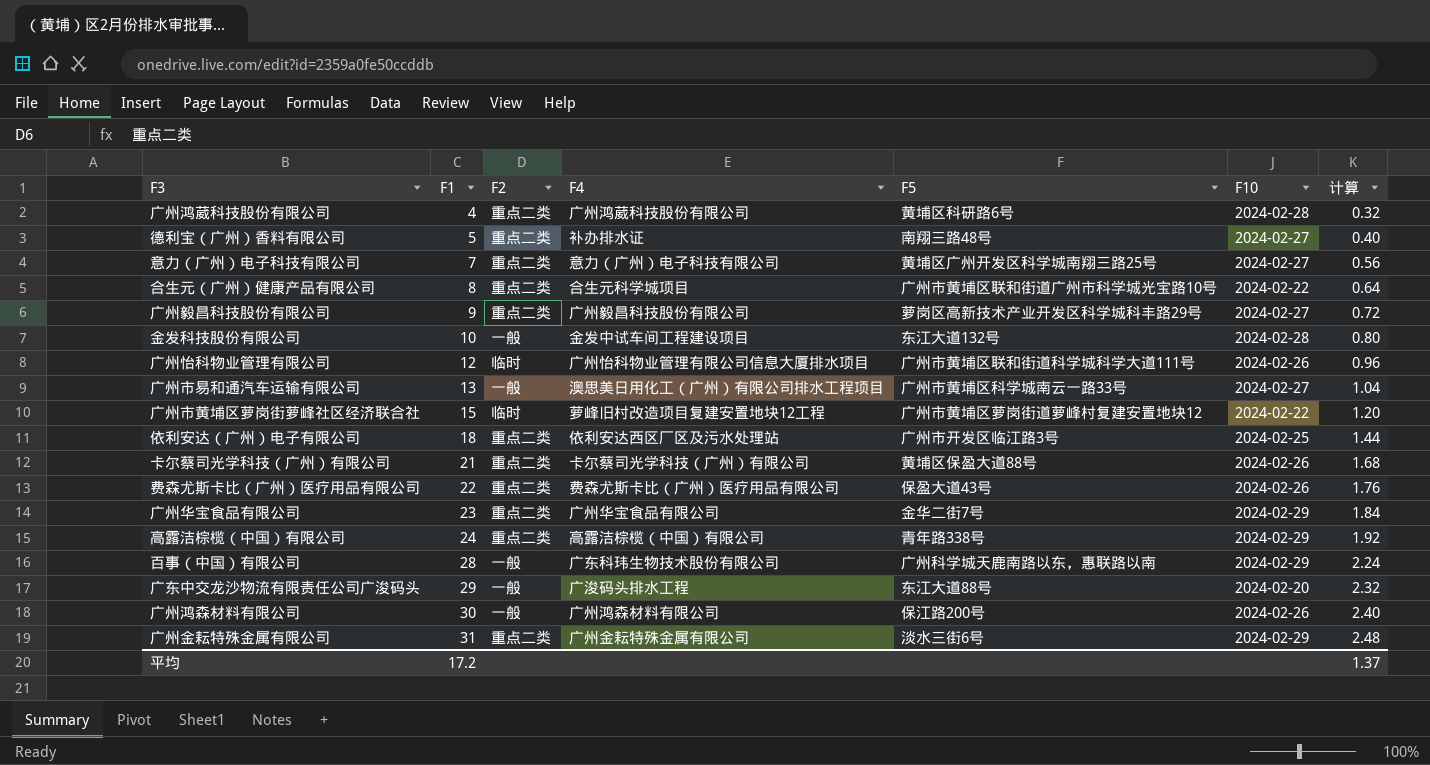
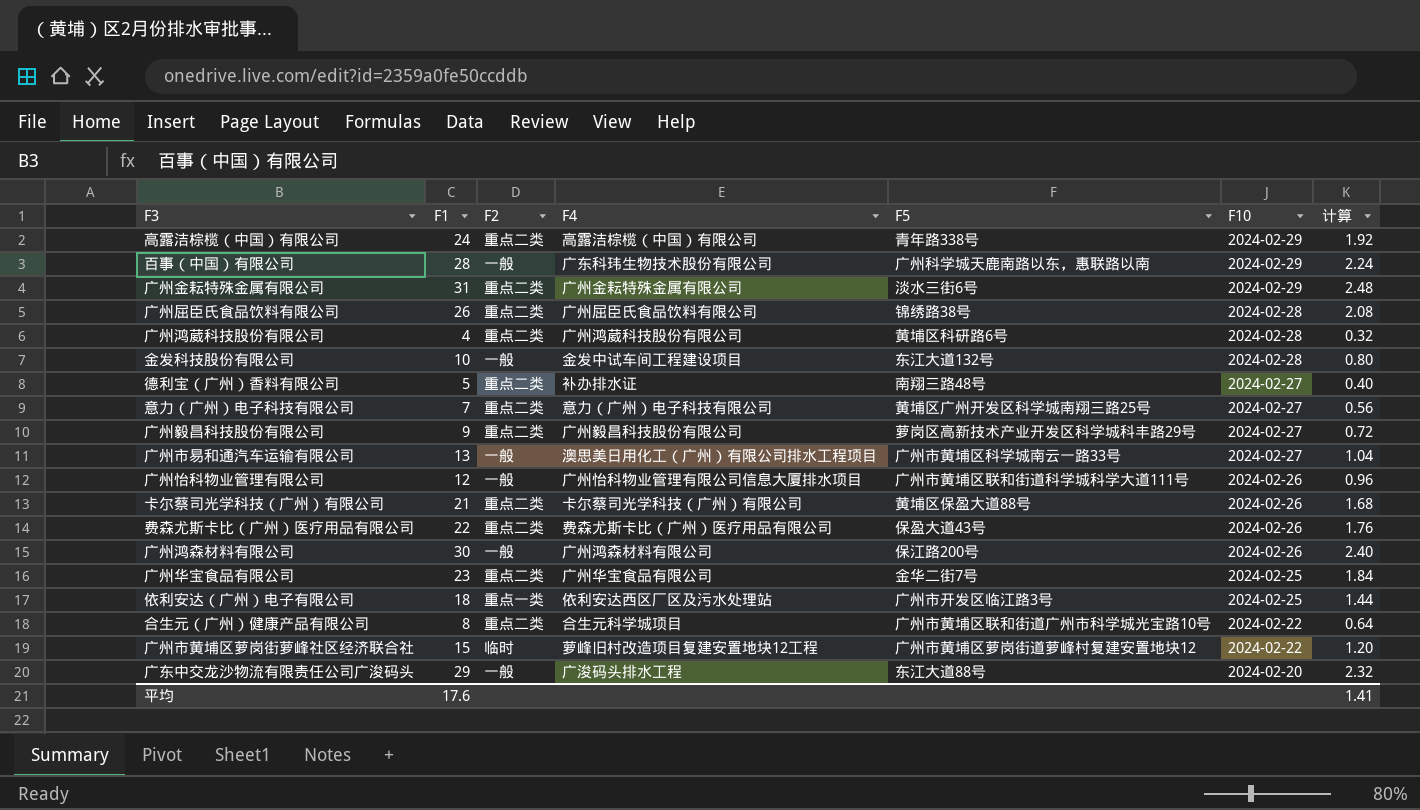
row order: F1 ascending -> F10 descending
row 广州屈臣氏食品饮料有限公司: none -> 26 | 重点二类 | 广州屈臣氏食品饮料有限公司 | 锦绣路38号 | 2024-02-28 | 2.08
广州怡科物业管理有限公司 | F2: 临时 -> 一般
广州华宝食品有限公司 | F10: 2024-02-29 -> 2024-02-25
依利安达（广州）电子有限公司 | F2: 重点二类 -> 重点一类
平均 | F1: 17.2 -> 17.6
平均 | 计算: 1.37 -> 1.41

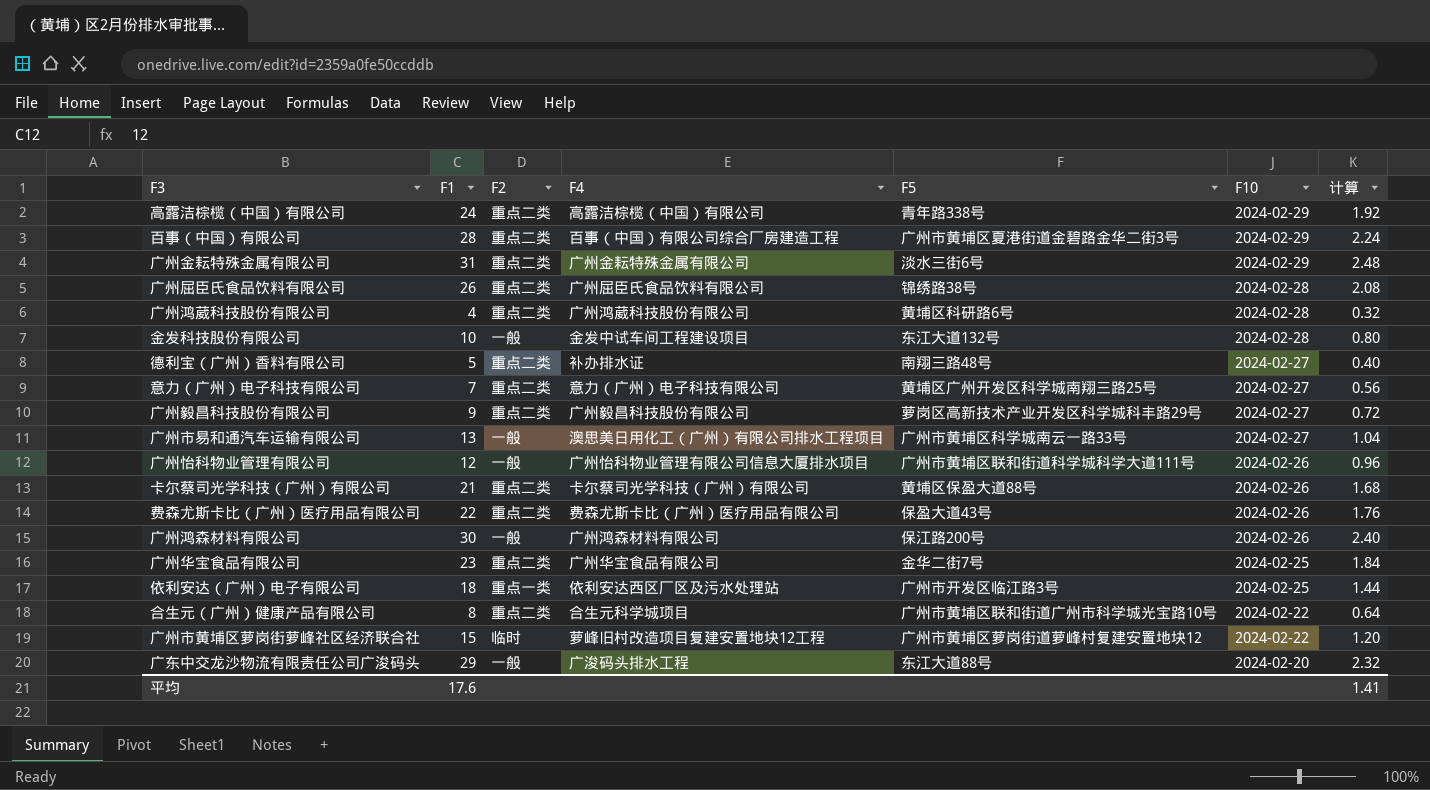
百事（中国）有限公司 | F2: 一般 -> 重点二类
百事（中国）有限公司 | F4: 广东科玮生物技术股份有限公司 -> 百事（中国）有限公司综合厂房建造工程
百事（中国）有限公司 | F5: 广州科学城天鹿南路以东，惠联路以南 -> 广州市黄埔区夏港街道金碧路金华二街3号

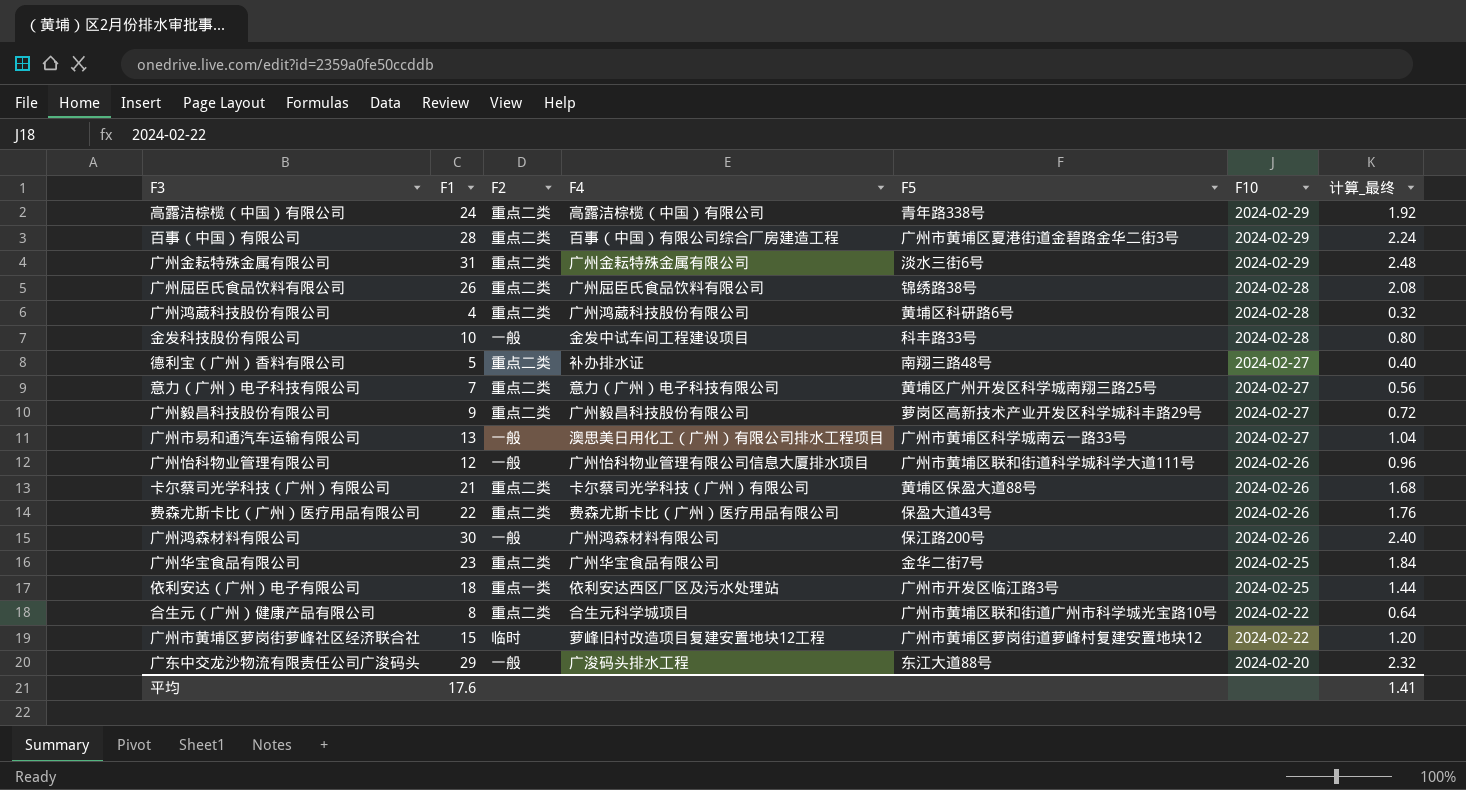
column name: 计算 -> 计算_最终
金发科技股份有限公司 | F5: 东江大道132号 -> 科丰路33号

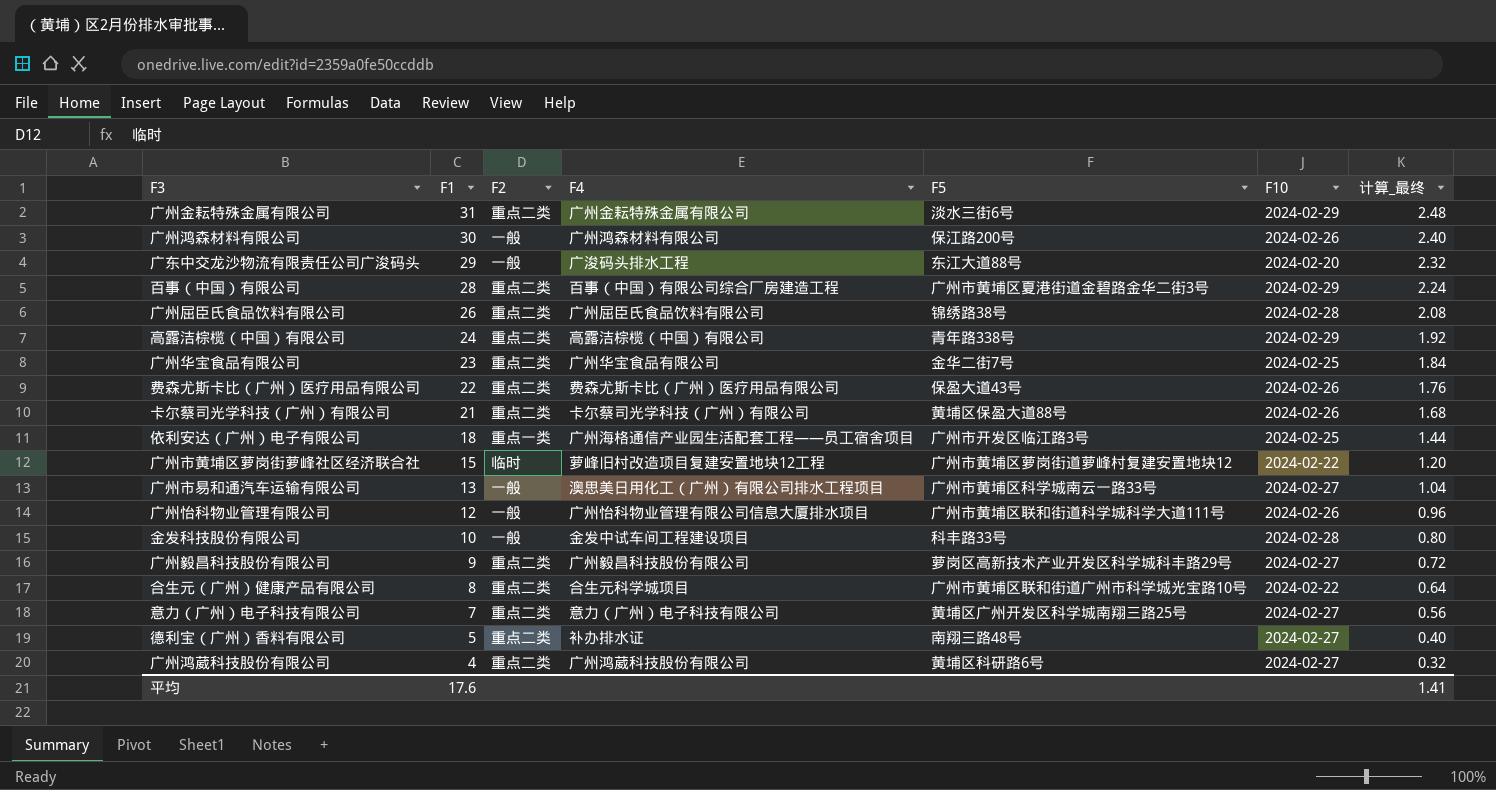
row order: F10 descending -> F1 descending
依利安达（广州）电子有限公司 | F4: 依利安达西区厂区及污水处理站 -> 广州海格通信产业园生活配套工程——员工宿舍项目
广州鸿葳科技股份有限公司 | F10: 2024-02-28 -> 2024-02-27

